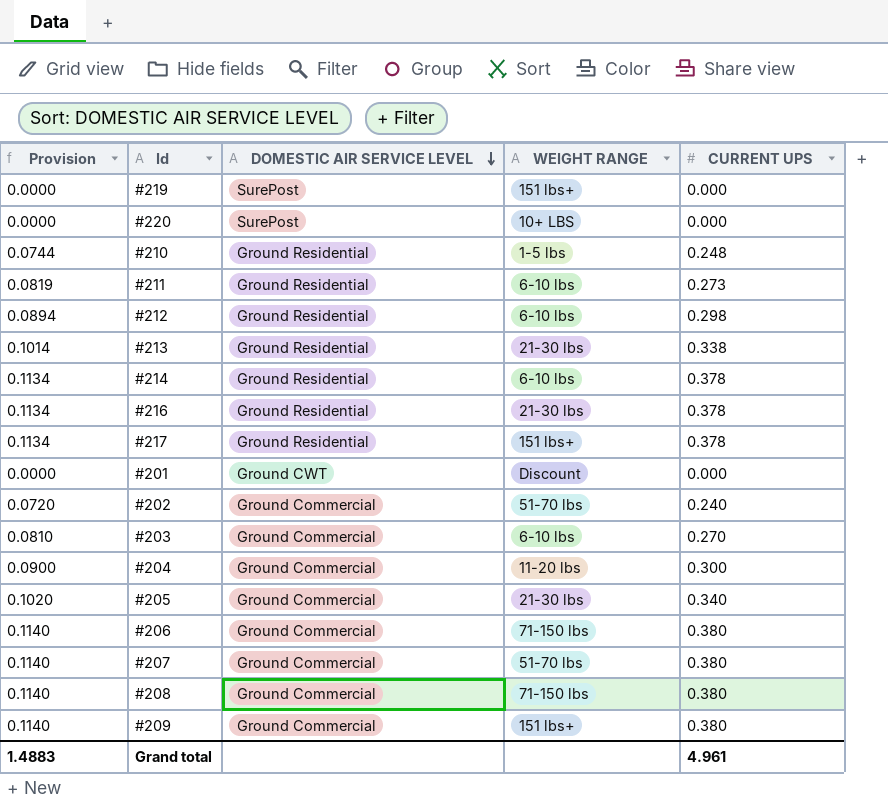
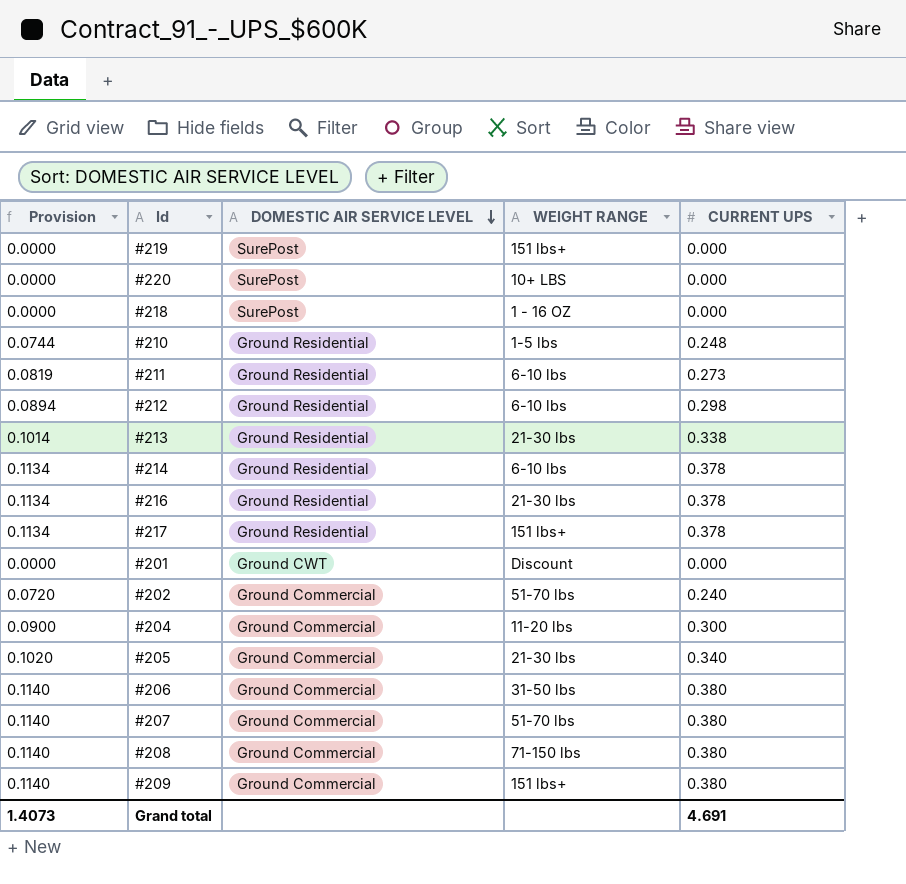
row #203: 0.0810 | Ground Commercial | 6-10 lbs | 0.270 -> none
row #218: none -> 0.0000 | SurePost | 1 - 16 OZ | 0.000
#206 | WEIGHT RANGE: 71-150 lbs -> 31-50 lbs
Grand total | Provision: 1.4883 -> 1.4073
Grand total | CURRENT UPS: 4.961 -> 4.691

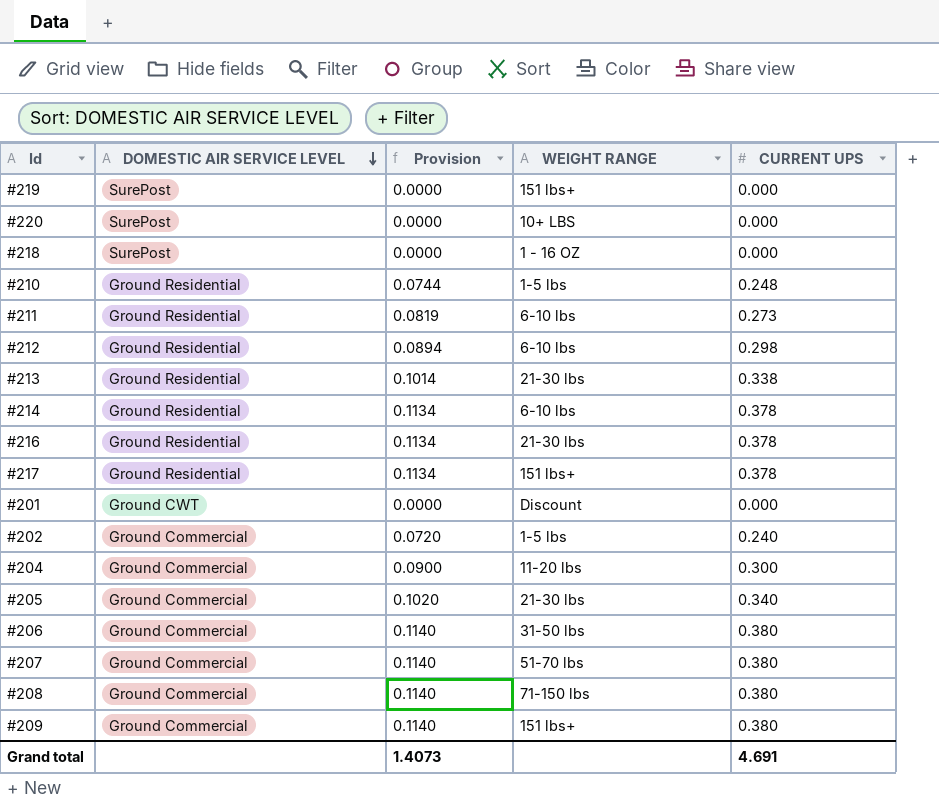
column Provision | position: 1 -> 3
#202 | WEIGHT RANGE: 51-70 lbs -> 1-5 lbs

